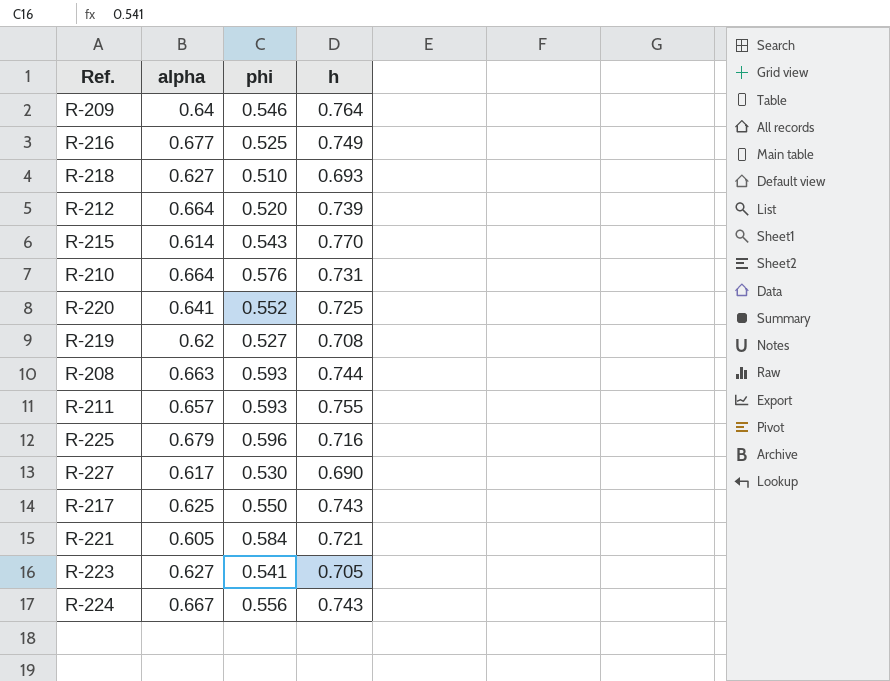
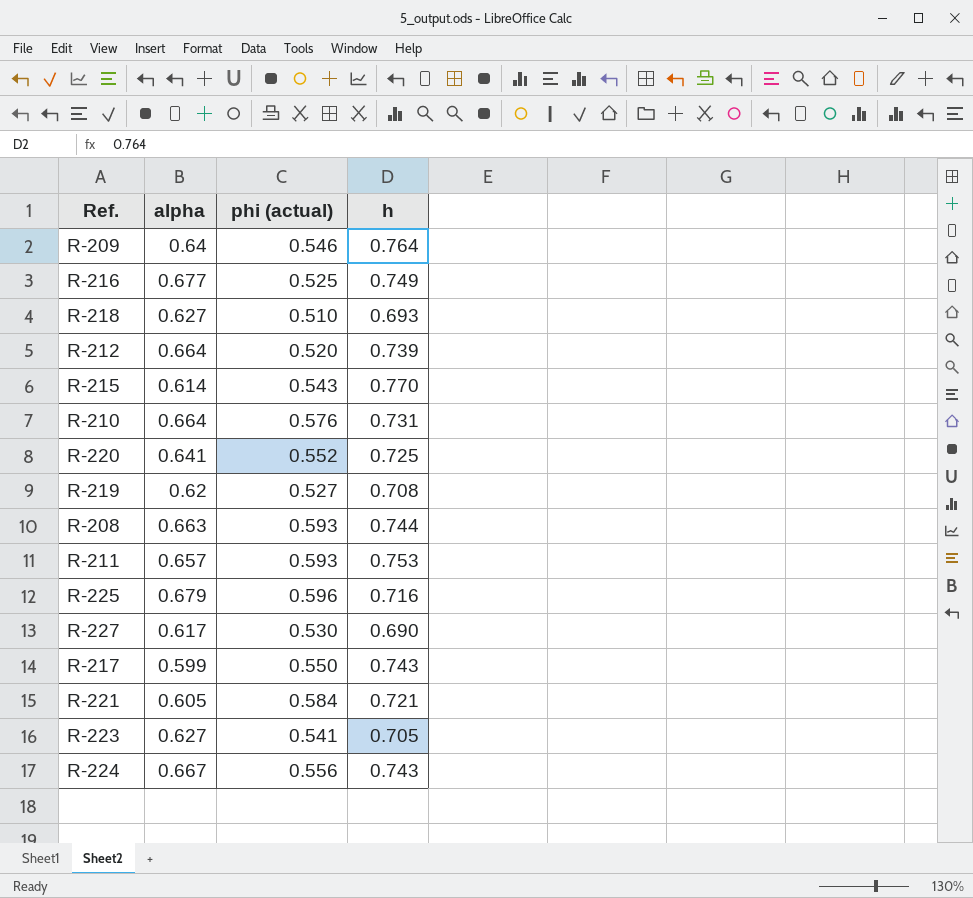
column name: phi -> phi (actual)
R-211 | h: 0.755 -> 0.753
R-217 | alpha: 0.625 -> 0.599

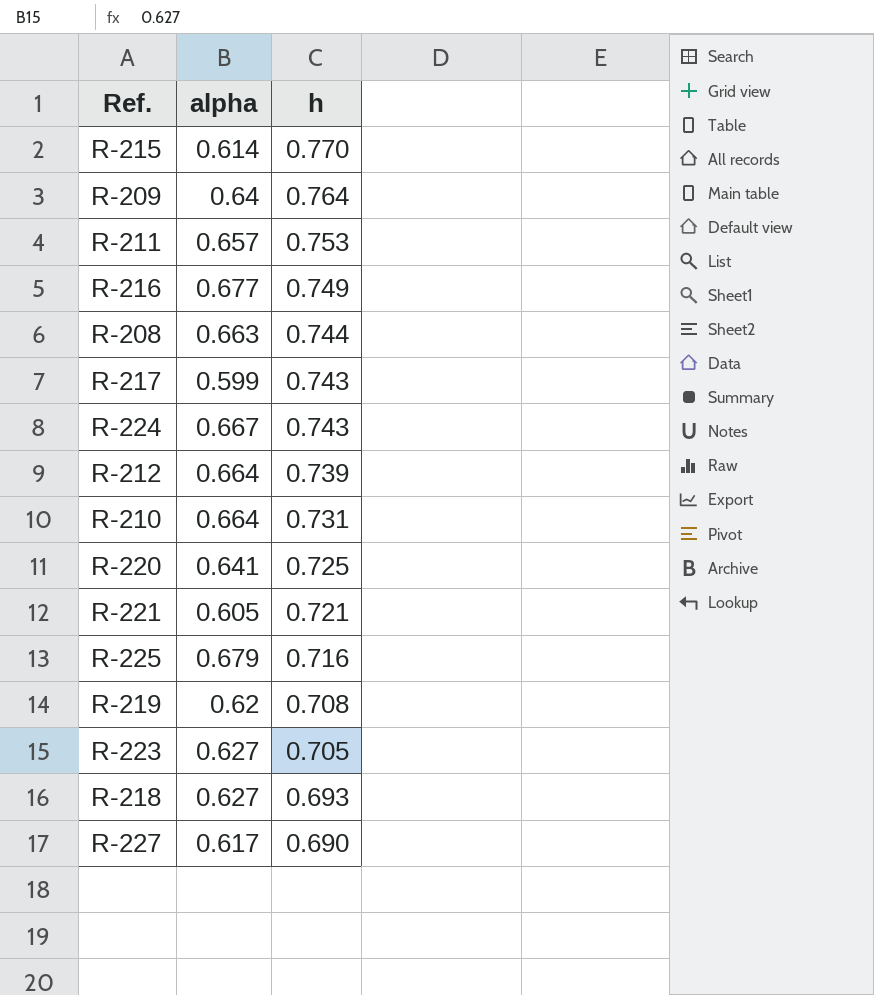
row order: none -> h descending
column phi (actual) | position: 3 -> none

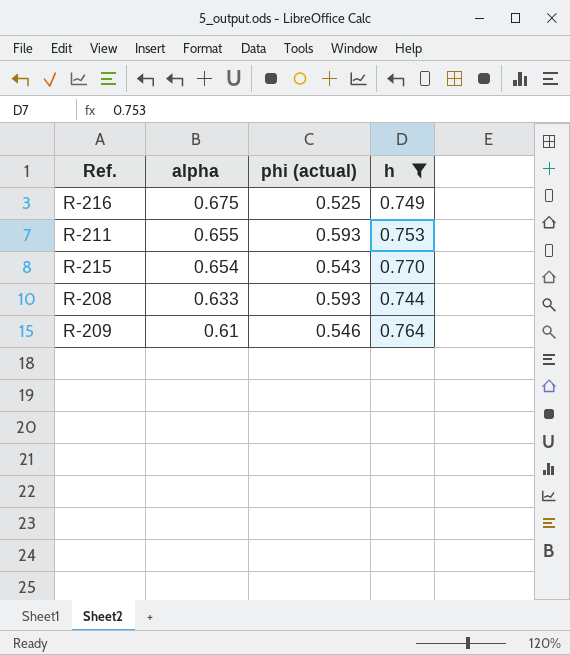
filter: none -> h >= 0.744
row order: h descending -> alpha descending
column phi (actual) | position: none -> 3
R-216 | alpha: 0.677 -> 0.675
R-211 | alpha: 0.657 -> 0.655
R-215 | alpha: 0.614 -> 0.654
R-208 | alpha: 0.663 -> 0.633
R-209 | alpha: 0.64 -> 0.61

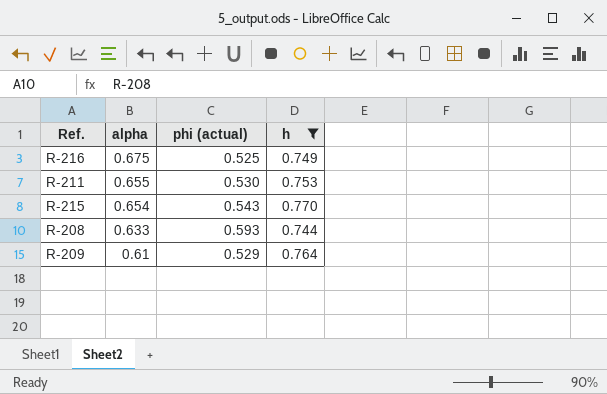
R-211 | phi (actual): 0.593 -> 0.530
R-209 | phi (actual): 0.546 -> 0.529

